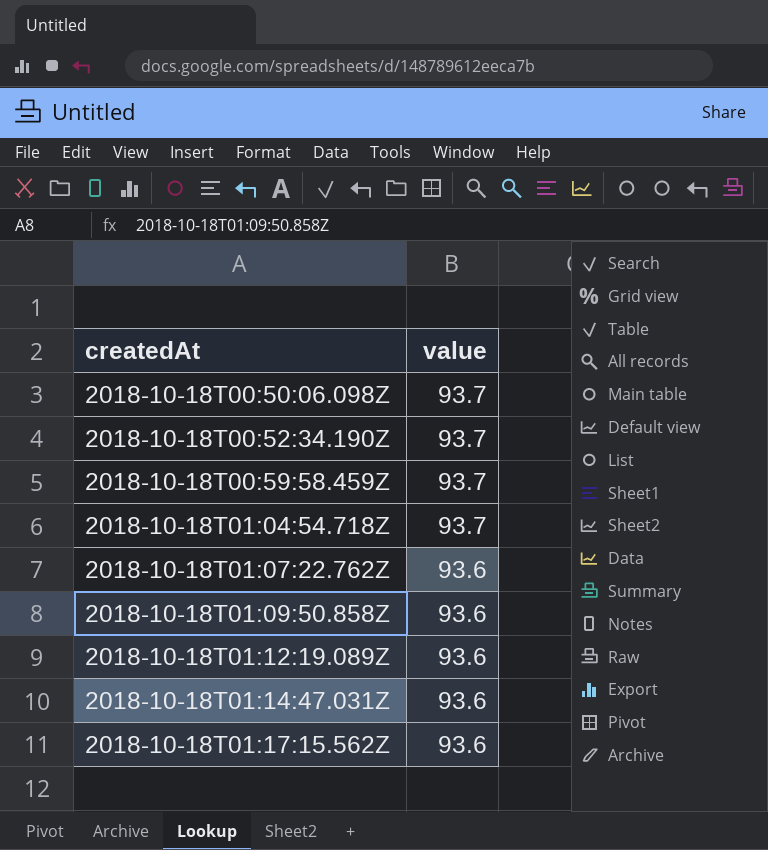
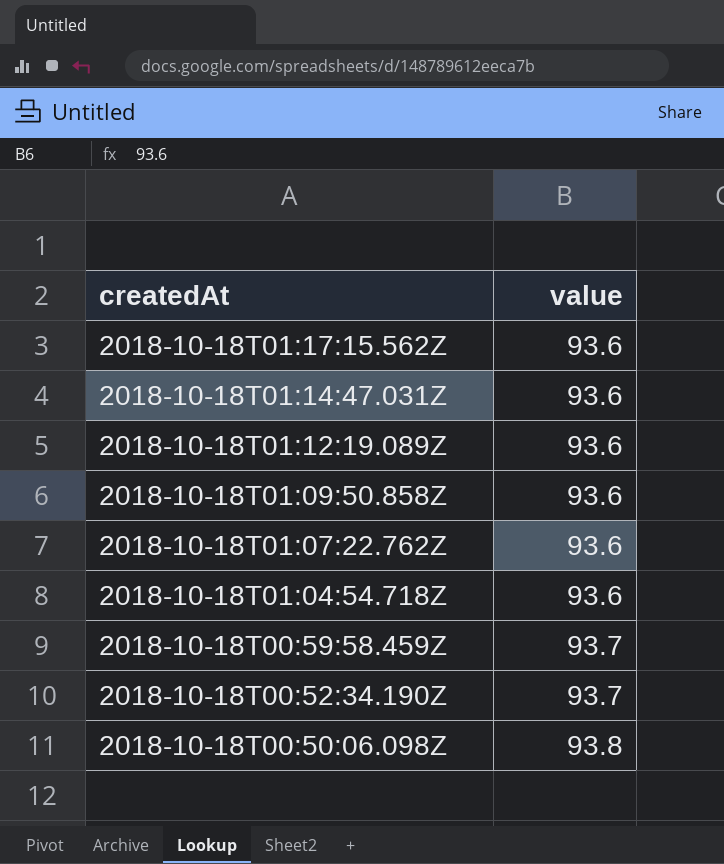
row order: createdAt ascending -> createdAt descending
2018-10-18T01:04:54.718Z | value: 93.7 -> 93.6
2018-10-18T00:50:06.098Z | value: 93.7 -> 93.8

